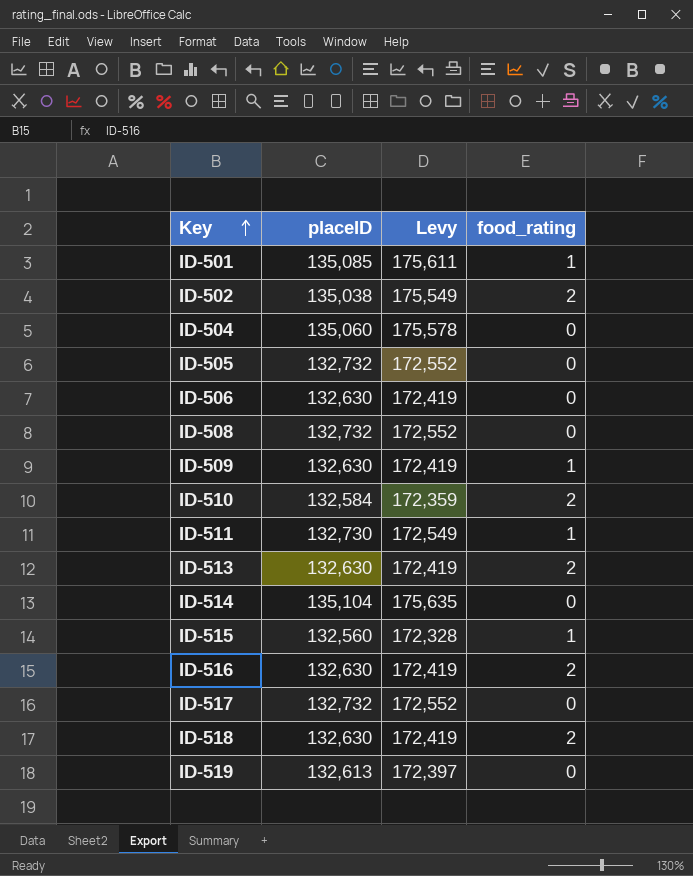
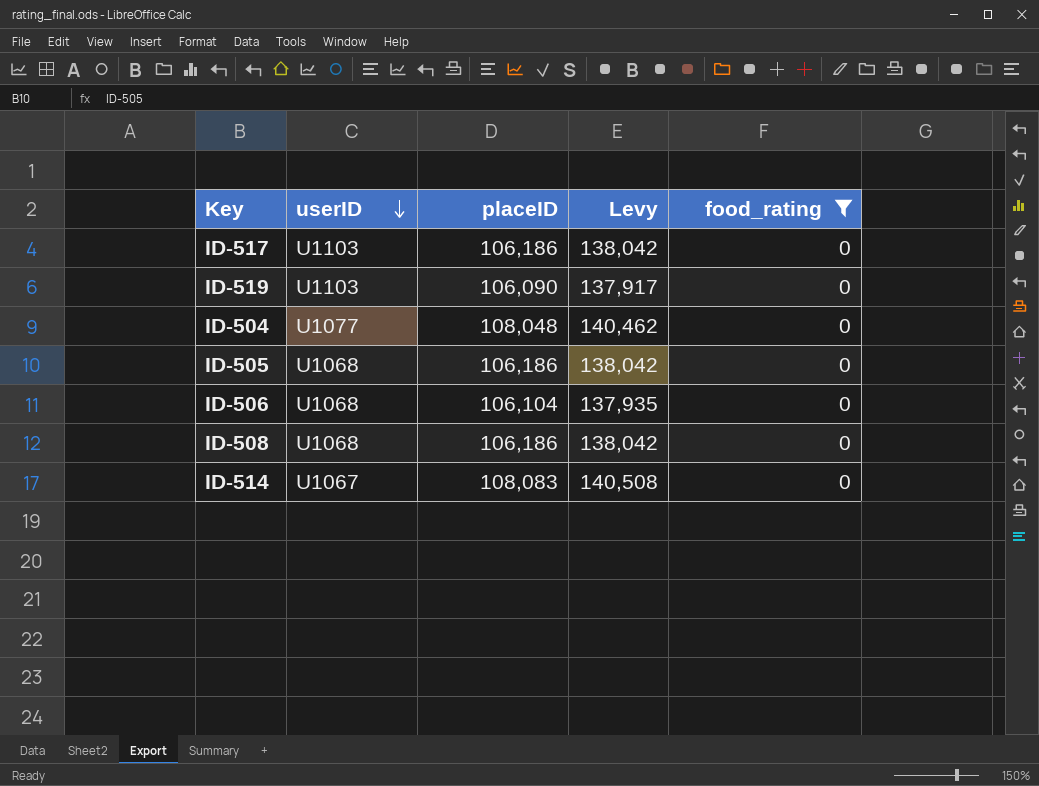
filter: none -> food_rating = 0
row order: Key ascending -> userID descending
column userID | position: none -> 2
ID-517 | placeID: 132,732 -> 106,186
ID-517 | Levy: 172,552 -> 138,042
ID-519 | placeID: 132,613 -> 106,090
ID-519 | Levy: 172,397 -> 137,917
ID-504 | placeID: 135,060 -> 108,048
ID-504 | Levy: 175,578 -> 140,462
ID-505 | placeID: 132,732 -> 106,186
ID-505 | Levy: 172,552 -> 138,042
ID-506 | placeID: 132,630 -> 106,104
ID-506 | Levy: 172,419 -> 137,935
ID-508 | placeID: 132,732 -> 106,186
ID-508 | Levy: 172,552 -> 138,042
ID-514 | placeID: 135,104 -> 108,083
ID-514 | Levy: 175,635 -> 140,508

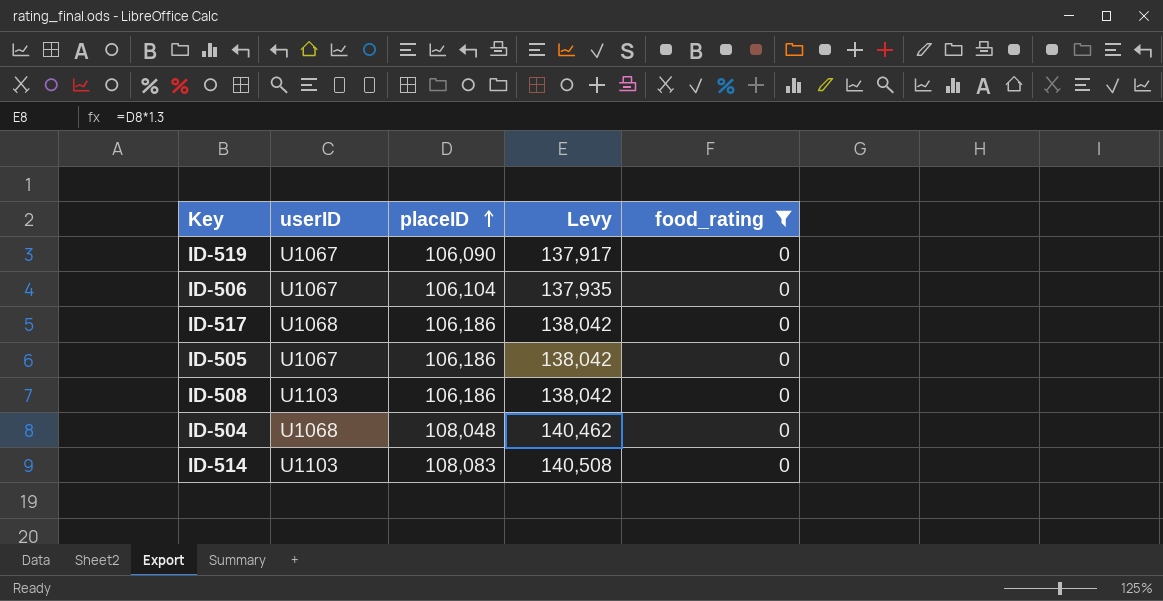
row order: userID descending -> placeID ascending
ID-519 | userID: U1103 -> U1067
ID-506 | userID: U1068 -> U1067
ID-517 | userID: U1103 -> U1068
ID-505 | userID: U1068 -> U1067
ID-508 | userID: U1068 -> U1103
ID-504 | userID: U1077 -> U1068
ID-514 | userID: U1067 -> U1103

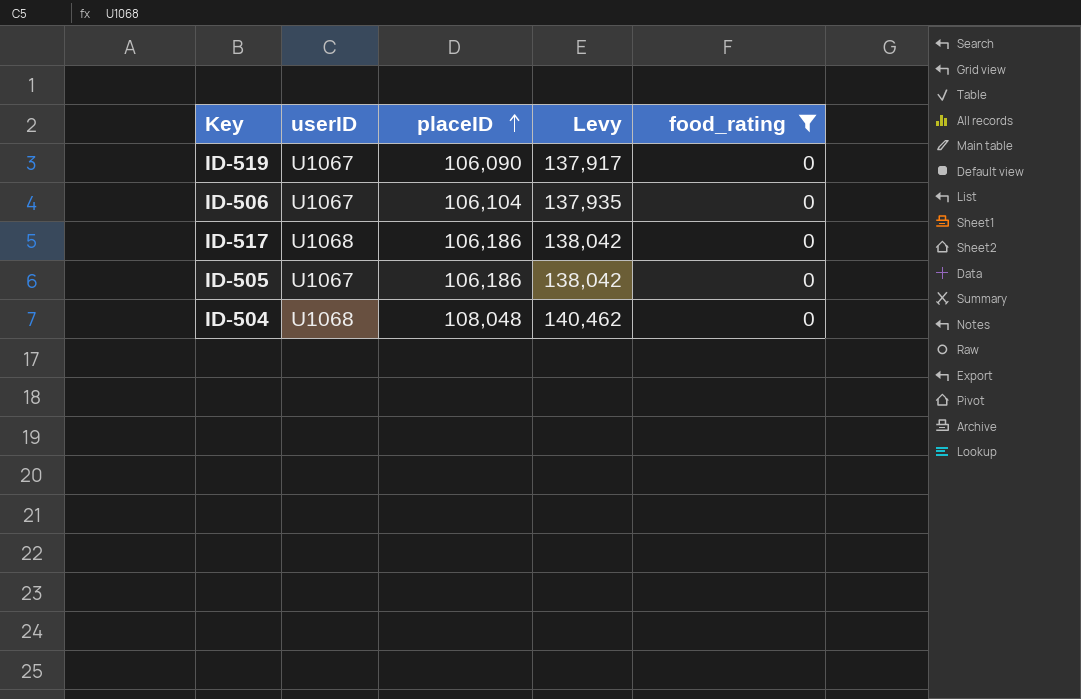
row ID-508: U1103 | 106,186 | 138,042 | 0 -> none
row ID-514: U1103 | 108,083 | 140,508 | 0 -> none

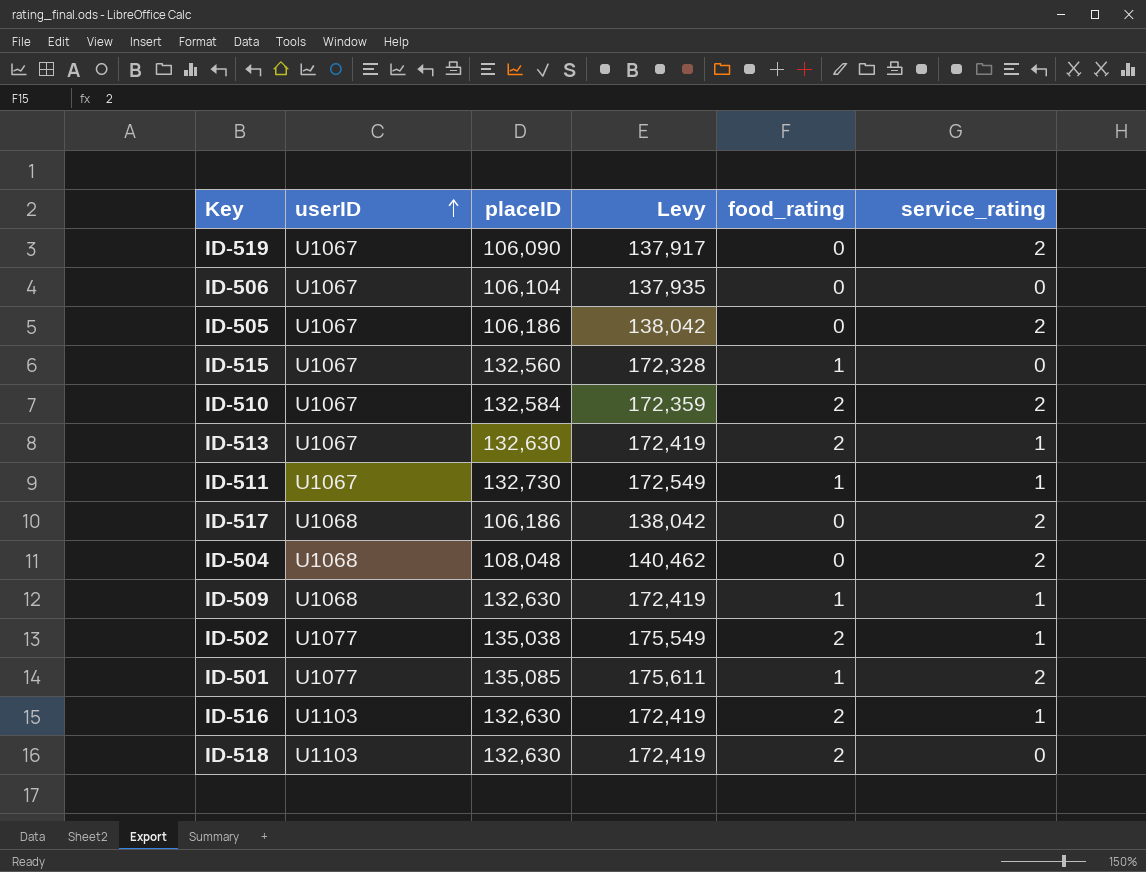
filter: food_rating = 0 -> none
row order: placeID ascending -> userID ascending
column service_rating | position: none -> 6

